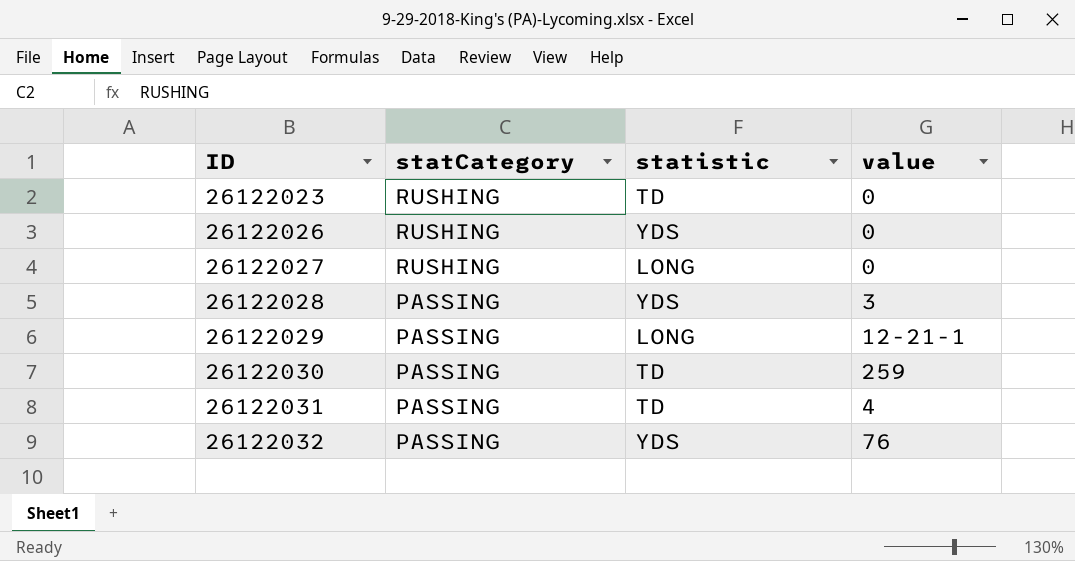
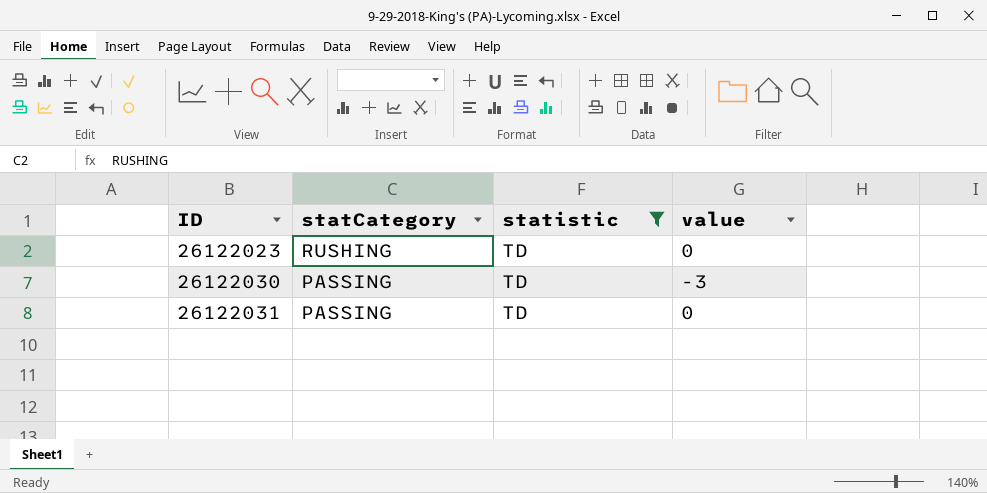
filter: none -> statistic = TD
26122030 | value: 259 -> -3
26122031 | value: 4 -> 0

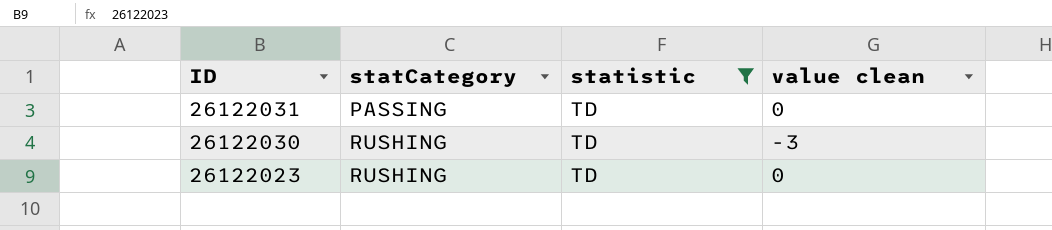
row order: ID ascending -> ID descending
column name: value -> value clean
26122030 | statCategory: PASSING -> RUSHING

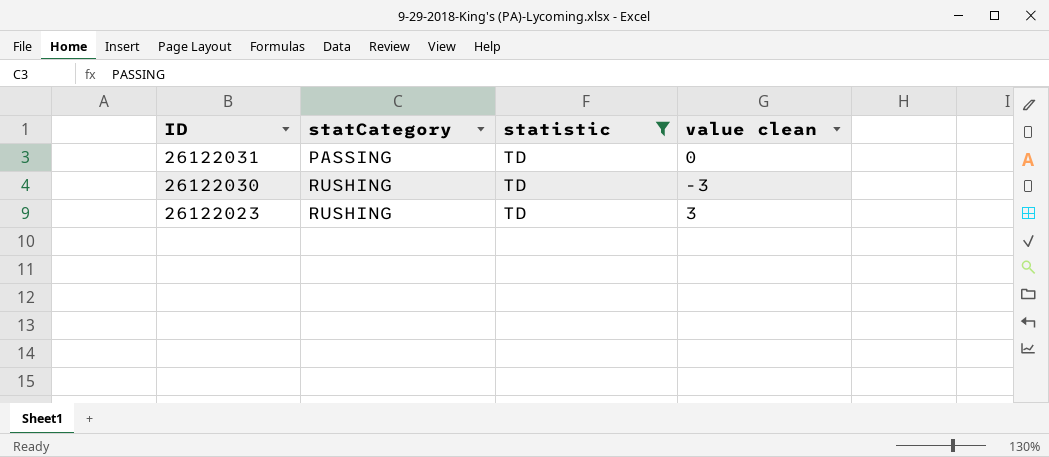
26122023 | value clean: 0 -> 3

